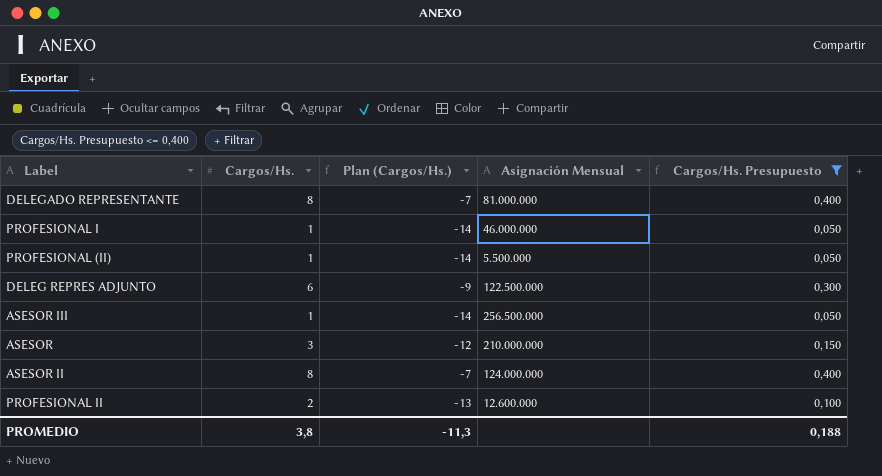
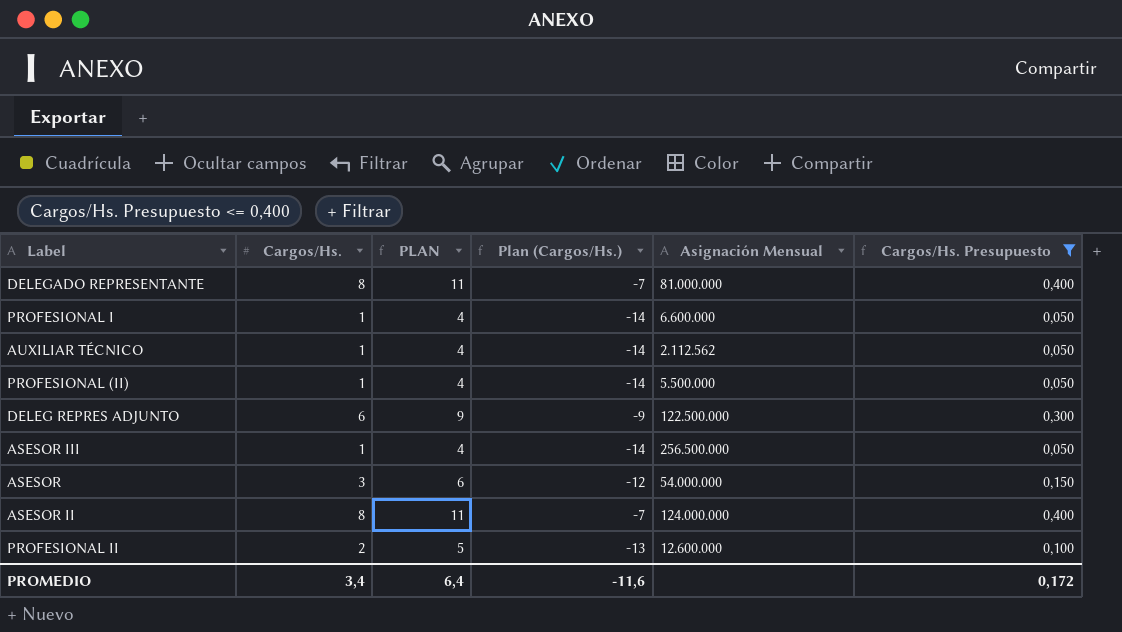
column PLAN | formula: none -> [Cargos/Hs.] + 3
PROFESIONAL I | Asignación Mensual: 46.000.000 -> 6.600.000
row AUXILIAR TÉCNICO: none -> 1 | 4 | -14 | 2.112.562 | 0,050
ASESOR | Asignación Mensual: 210.000.000 -> 54.000.000
PROMEDIO | Cargos/Hs.: 3,8 -> 3,4
PROMEDIO | Plan (Cargos/Hs.): -11,3 -> -11,6
PROMEDIO | Cargos/Hs. Presupuesto: 0,188 -> 0,172

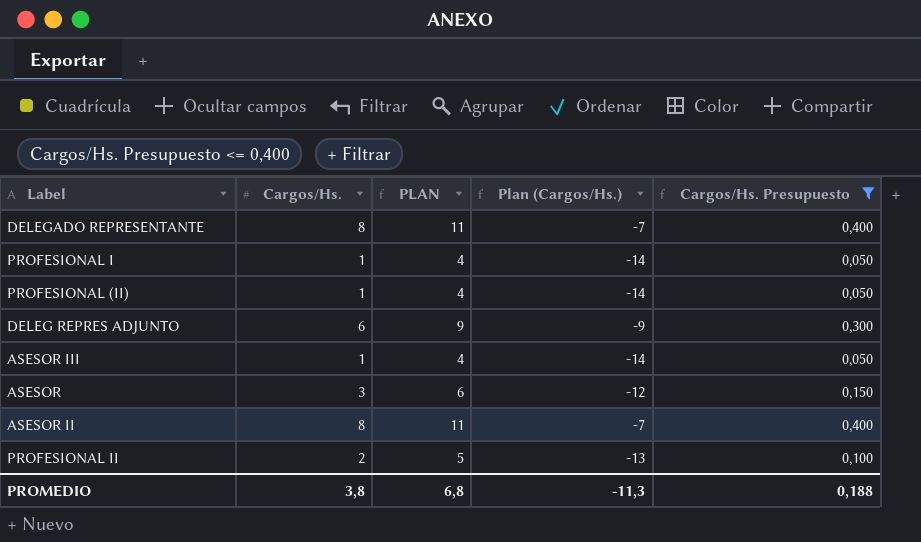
column Asignación Mensual | position: 5 -> none
row AUXILIAR TÉCNICO: 1 | 4 | -14 | 2.112.562 | 0,050 -> none
PROMEDIO | Cargos/Hs.: 3,4 -> 3,8
PROMEDIO | PLAN: 6,4 -> 6,8
PROMEDIO | Plan (Cargos/Hs.): -11,6 -> -11,3
PROMEDIO | Cargos/Hs. Presupuesto: 0,172 -> 0,188

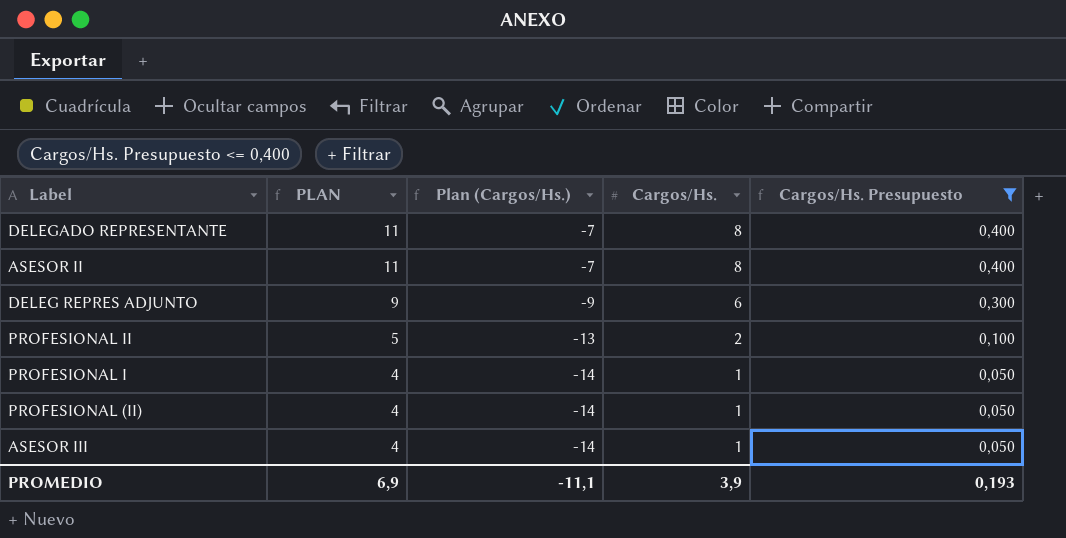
row order: none -> PLAN descending
column Cargos/Hs. | position: 2 -> 4
row ASESOR: 3 | 6 | -12 | 0,150 -> none
PROMEDIO | PLAN: 6,8 -> 6,9
PROMEDIO | Plan (Cargos/Hs.): -11,3 -> -11,1
PROMEDIO | Cargos/Hs.: 3,8 -> 3,9
PROMEDIO | Cargos/Hs. Presupuesto: 0,188 -> 0,193

